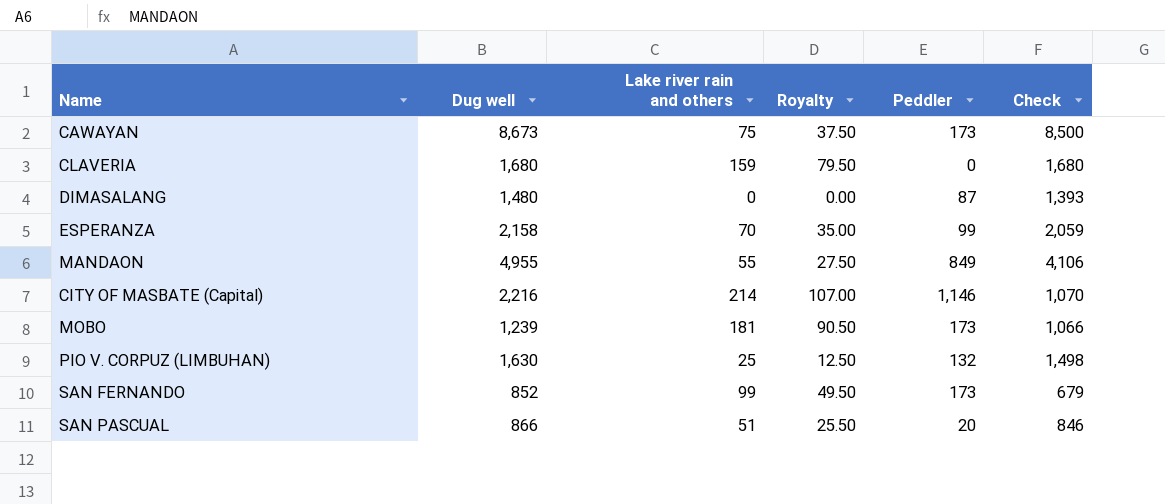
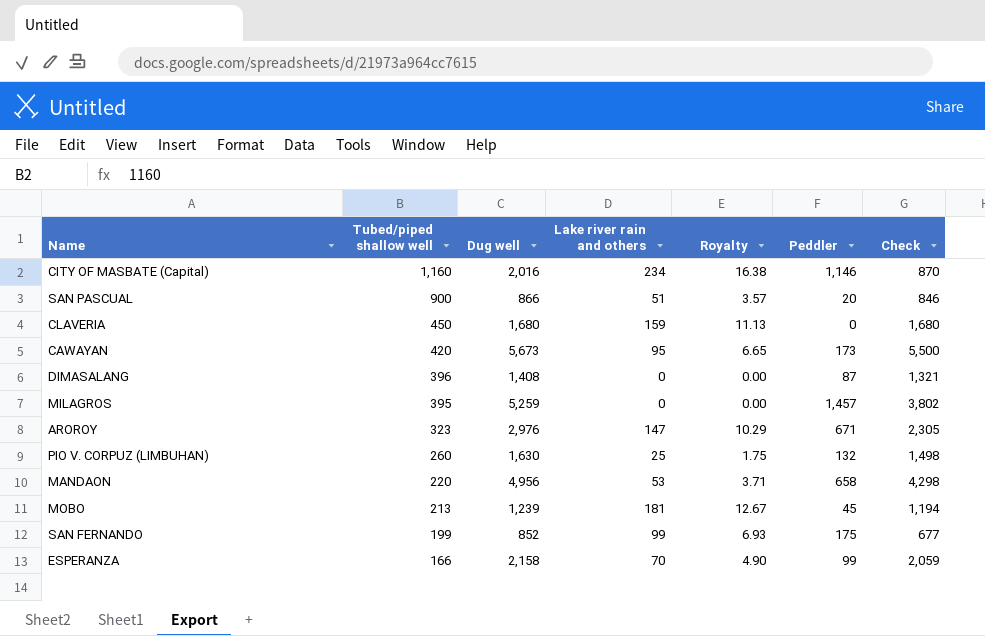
row order: none -> Tubed/piped shallow well descending
column Tubed/piped shallow well | position: none -> 2
column Royalty | formula: [Lake river rain and others] * 0.5 -> [Lake river rain and others] * 0.07
CITY OF MASBATE (Capital) | Dug well: 2,216 -> 2,016
CITY OF MASBATE (Capital) | Lake river rain and others: 214 -> 234
CITY OF MASBATE (Capital) | Check: 1,070 -> 870
CAWAYAN | Dug well: 8,673 -> 5,673
CAWAYAN | Lake river rain and others: 75 -> 95
CAWAYAN | Check: 8,500 -> 5,500
DIMASALANG | Dug well: 1,480 -> 1,408
DIMASALANG | Check: 1,393 -> 1,321
row MILAGROS: none -> 395 | 5,259 | 0 | 0.00 | 1,457 | 3,802
row AROROY: none -> 323 | 2,976 | 147 | 10.29 | 671 | 2,305
MANDAON | Dug well: 4,955 -> 4,956
MANDAON | Lake river rain and others: 55 -> 53
MANDAON | Peddler: 849 -> 658
MANDAON | Check: 4,106 -> 4,298
MOBO | Peddler: 173 -> 45
MOBO | Check: 1,066 -> 1,194
SAN FERNANDO | Peddler: 173 -> 175
SAN FERNANDO | Check: 679 -> 677

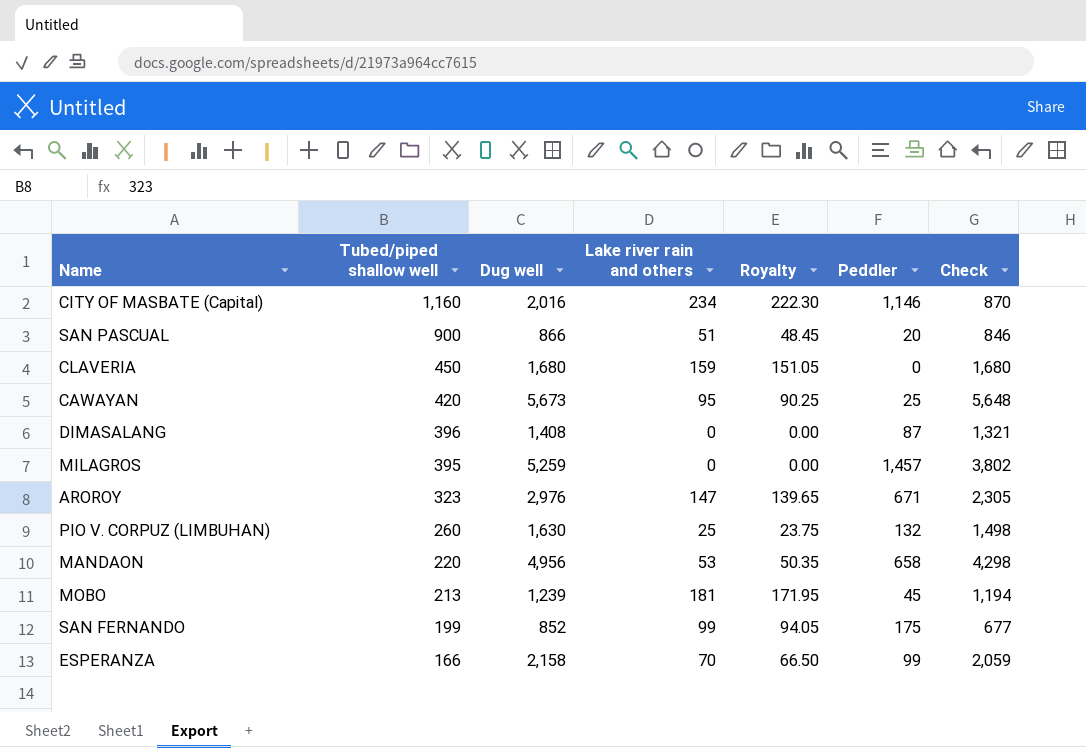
column Royalty | formula: [Lake river rain and others] * 0.07 -> [Lake river rain and others] * 0.95
CAWAYAN | Peddler: 173 -> 25
CAWAYAN | Check: 5,500 -> 5,648

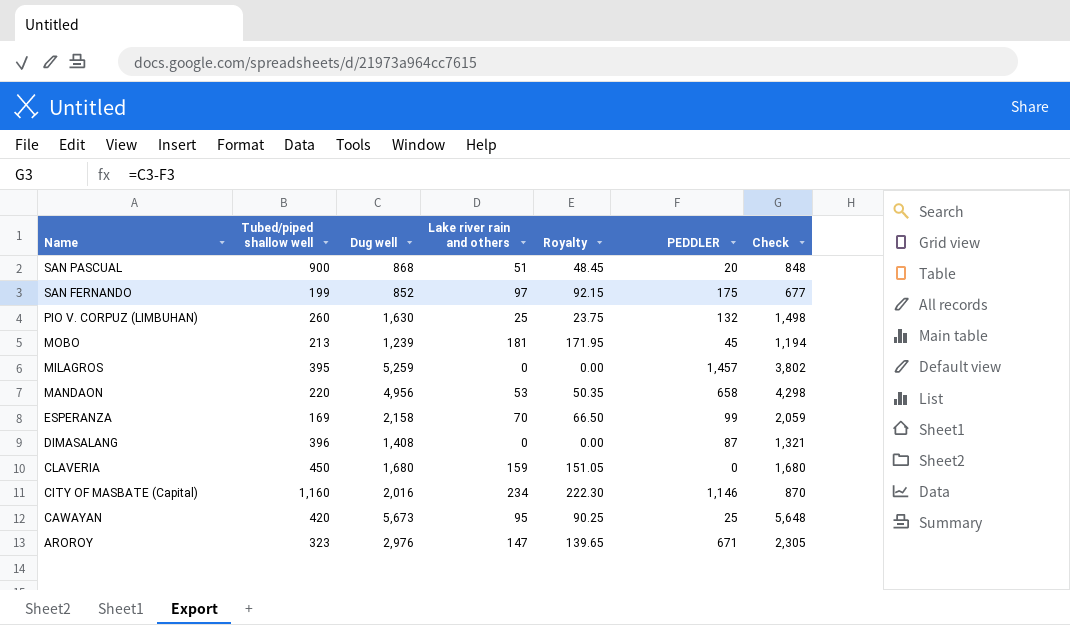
row order: Tubed/piped shallow well descending -> Name descending
column name: Peddler -> PEDDLER
SAN PASCUAL | Dug well: 866 -> 868
SAN PASCUAL | Check: 846 -> 848
SAN FERNANDO | Lake river rain and others: 99 -> 97
SAN FERNANDO | Royalty: 94.05 -> 92.15
ESPERANZA | Tubed/piped shallow well: 166 -> 169

